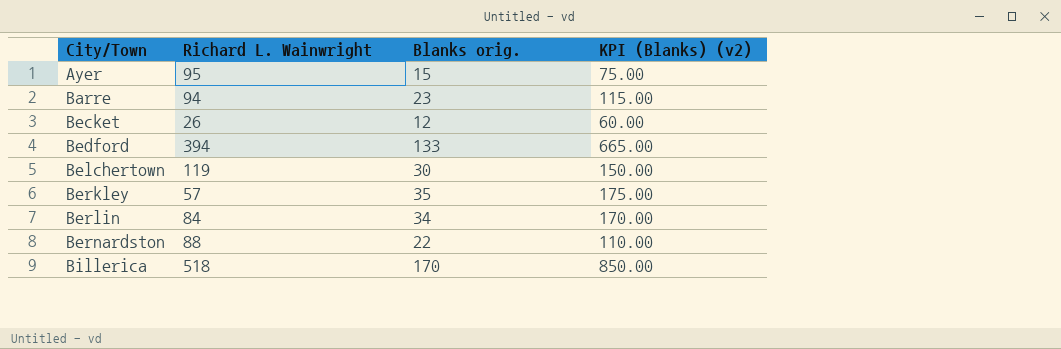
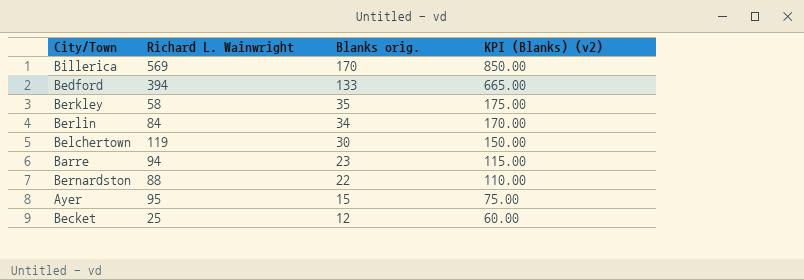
row order: City/Town ascending -> Blanks orig. descending
Billerica | Richard L. Wainwright: 518 -> 569
Berkley | Richard L. Wainwright: 57 -> 58
Becket | Richard L. Wainwright: 26 -> 25

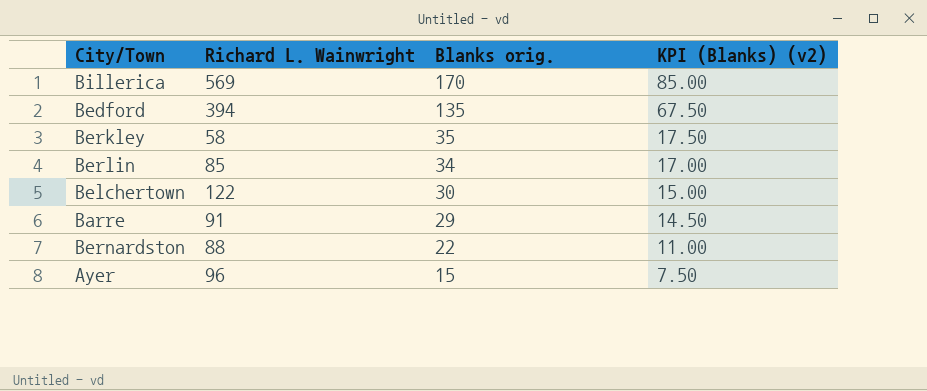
column KPI (Blanks) (v2) | formula: [Blanks orig.] * 5 -> [Blanks orig.] * 0.5
row Becket: 25 | 12 | 60.00 -> none
Bedford | Blanks orig.: 133 -> 135
Berlin | Richard L. Wainwright: 84 -> 85
Belchertown | Richard L. Wainwright: 119 -> 122
Barre | Richard L. Wainwright: 94 -> 91
Barre | Blanks orig.: 23 -> 29
Ayer | Richard L. Wainwright: 95 -> 96

